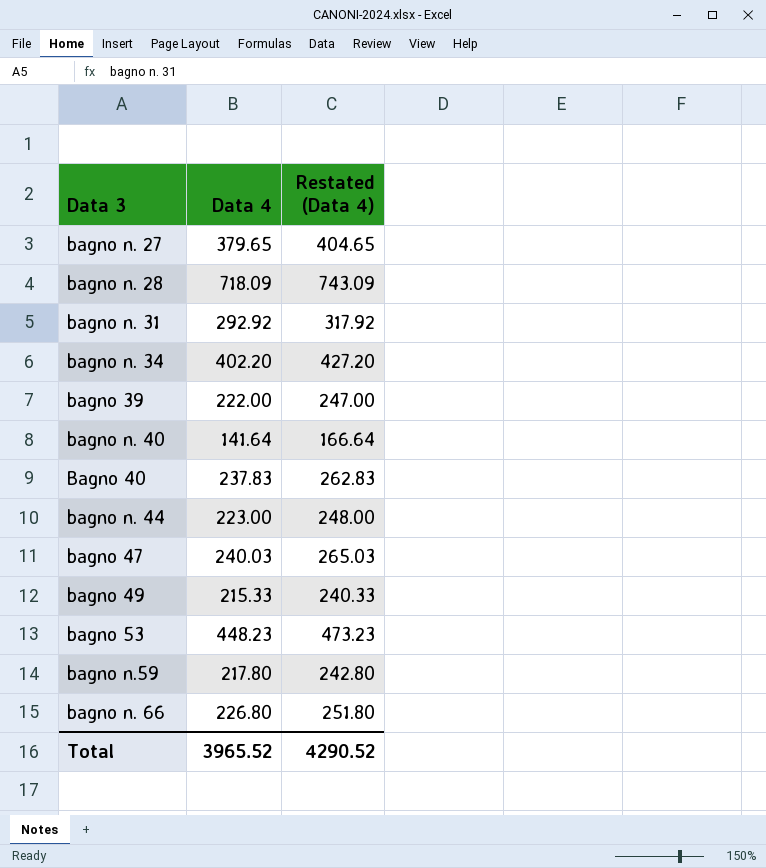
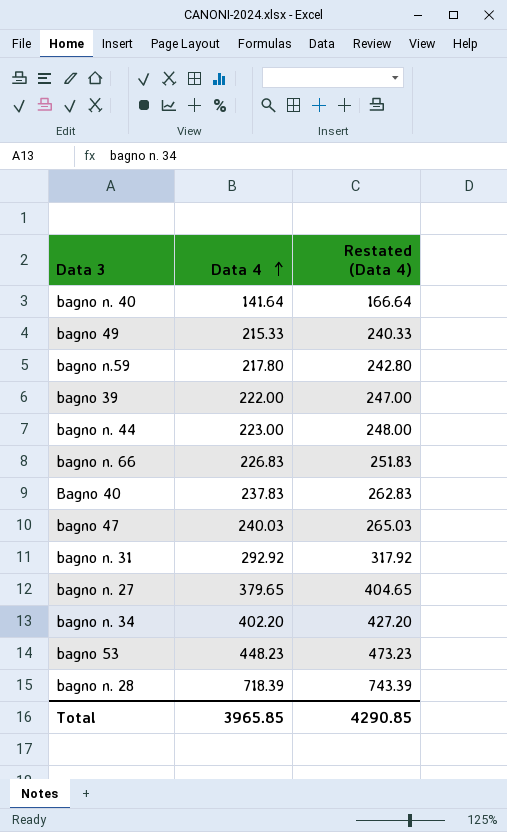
row order: none -> Data 4 ascending
bagno n. 66 | Data 4: 226.80 -> 226.83
bagno n. 66 | Restated (Data 4): 251.80 -> 251.83
bagno n. 28 | Data 4: 718.09 -> 718.39
bagno n. 28 | Restated (Data 4): 743.09 -> 743.39
Total | Data 4: 3965.52 -> 3965.85
Total | Restated (Data 4): 4290.52 -> 4290.85

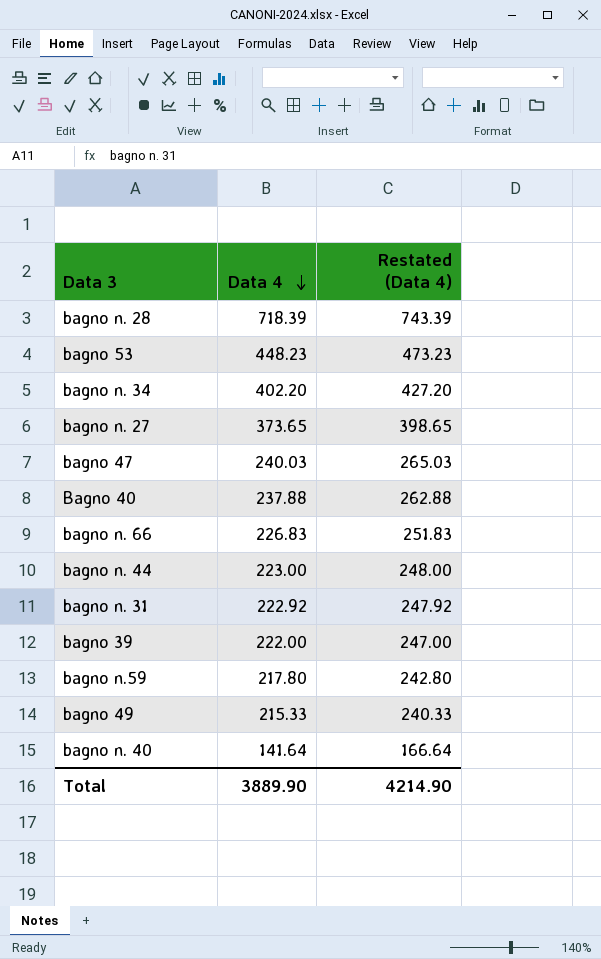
row order: Data 4 ascending -> Data 4 descending
bagno n. 27 | Data 4: 379.65 -> 373.65
bagno n. 27 | Restated (Data 4): 404.65 -> 398.65
Bagno 40 | Data 4: 237.83 -> 237.88
Bagno 40 | Restated (Data 4): 262.83 -> 262.88
bagno n. 31 | Data 4: 292.92 -> 222.92
bagno n. 31 | Restated (Data 4): 317.92 -> 247.92
Total | Data 4: 3965.85 -> 3889.90
Total | Restated (Data 4): 4290.85 -> 4214.90

